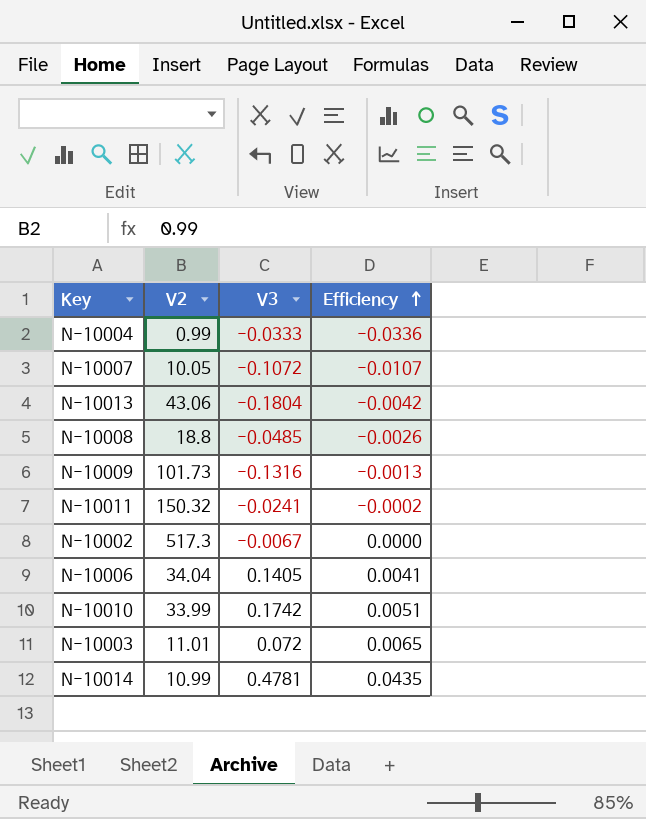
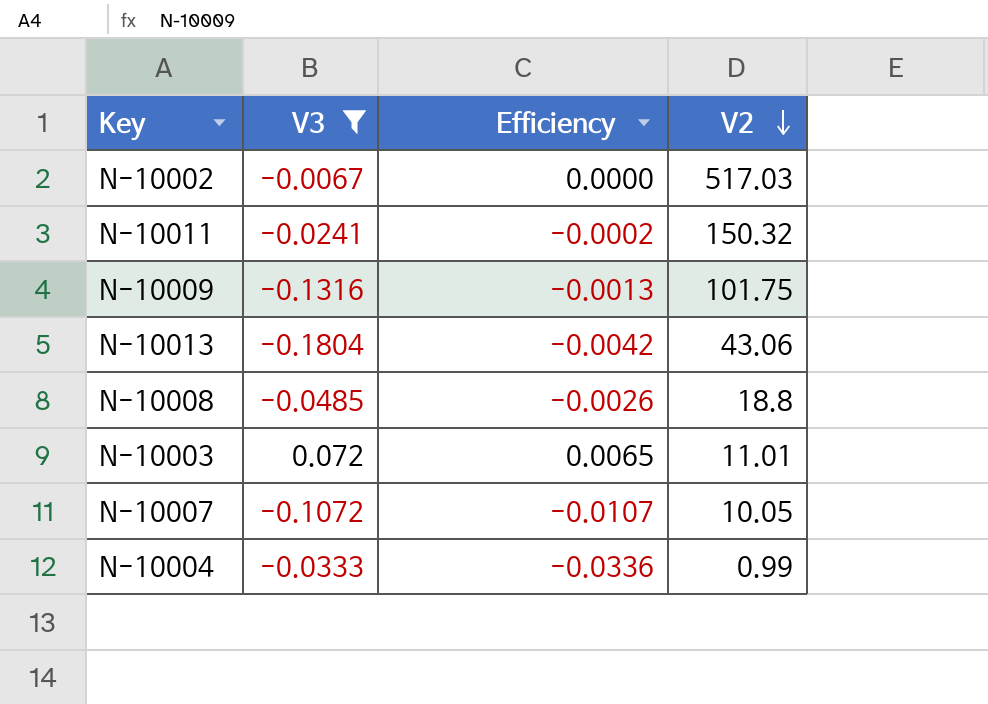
filter: none -> V3 <= 0.072
row order: Efficiency ascending -> V2 descending
column V2 | position: 2 -> 4
N-10002 | V2: 517.3 -> 517.03
N-10009 | V2: 101.73 -> 101.75

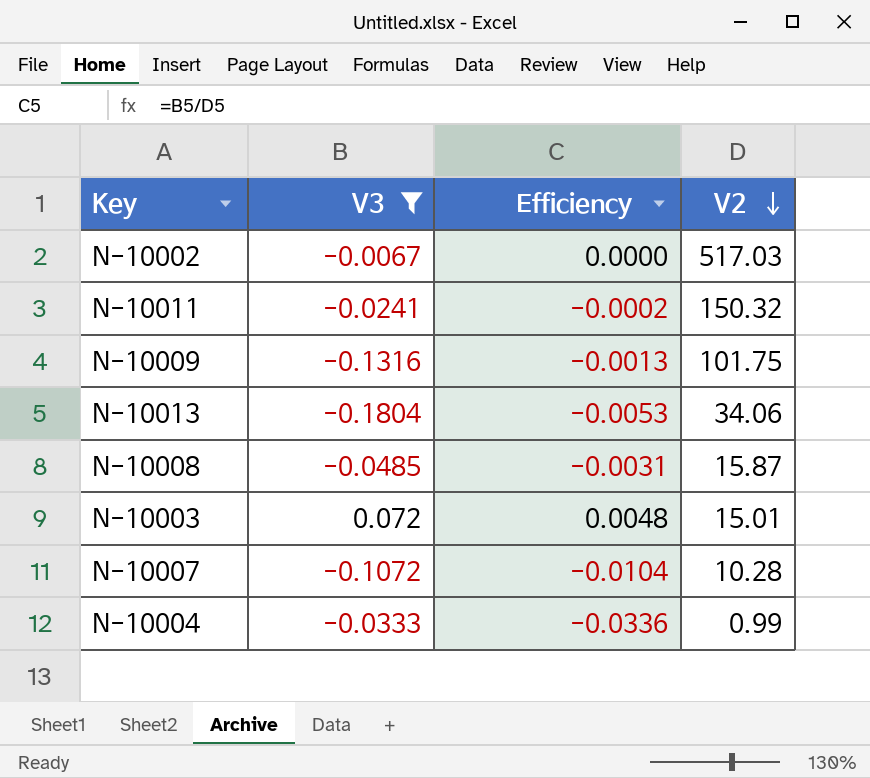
N-10013 | Efficiency: -0.0042 -> -0.0053
N-10013 | V2: 43.06 -> 34.06
N-10008 | Efficiency: -0.0026 -> -0.0031
N-10008 | V2: 18.8 -> 15.87
N-10003 | Efficiency: 0.0065 -> 0.0048
N-10003 | V2: 11.01 -> 15.01
N-10007 | Efficiency: -0.0107 -> -0.0104
N-10007 | V2: 10.05 -> 10.28

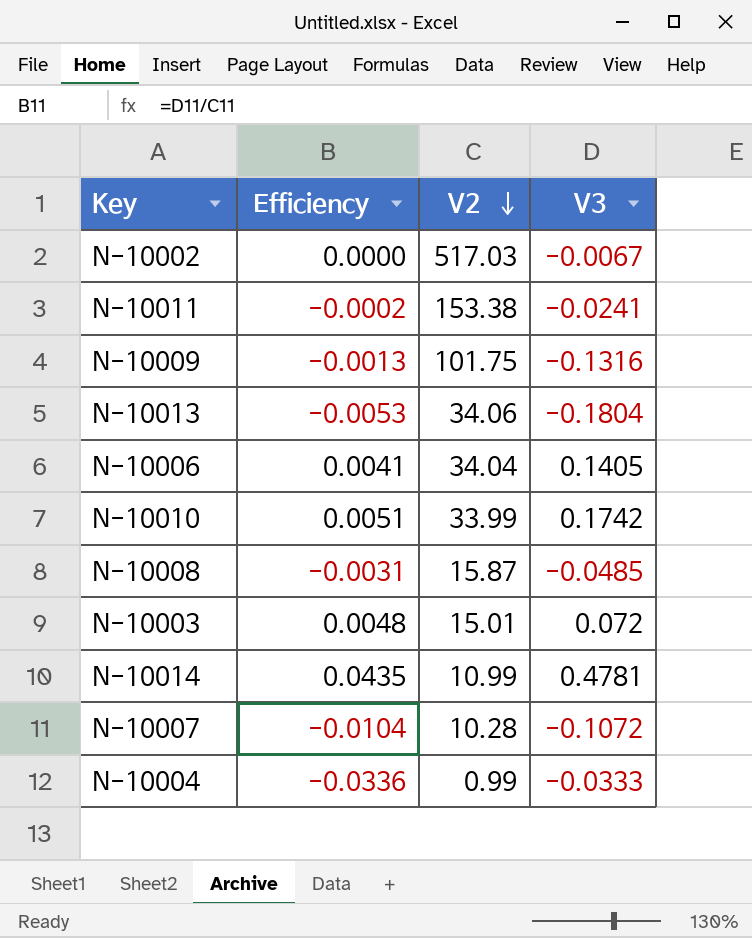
filter: V3 <= 0.072 -> none
column V3 | position: 2 -> 4
N-10011 | V2: 150.32 -> 153.38

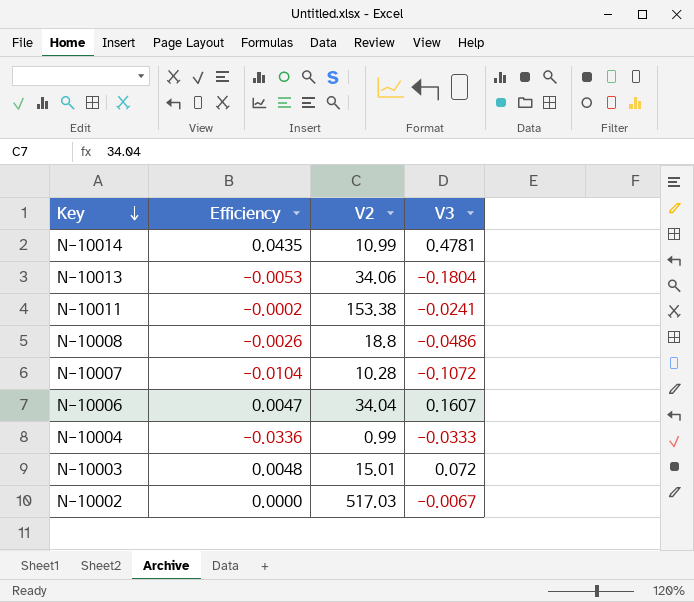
row order: V2 descending -> Key descending
row N-10009: -0.0013 | 101.75 | -0.1316 -> none
row N-10010: 0.0051 | 33.99 | 0.1742 -> none
N-10008 | Efficiency: -0.0031 -> -0.0026
N-10008 | V2: 15.87 -> 18.8
N-10008 | V3: -0.0485 -> -0.0486
N-10006 | Efficiency: 0.0041 -> 0.0047
N-10006 | V3: 0.1405 -> 0.1607

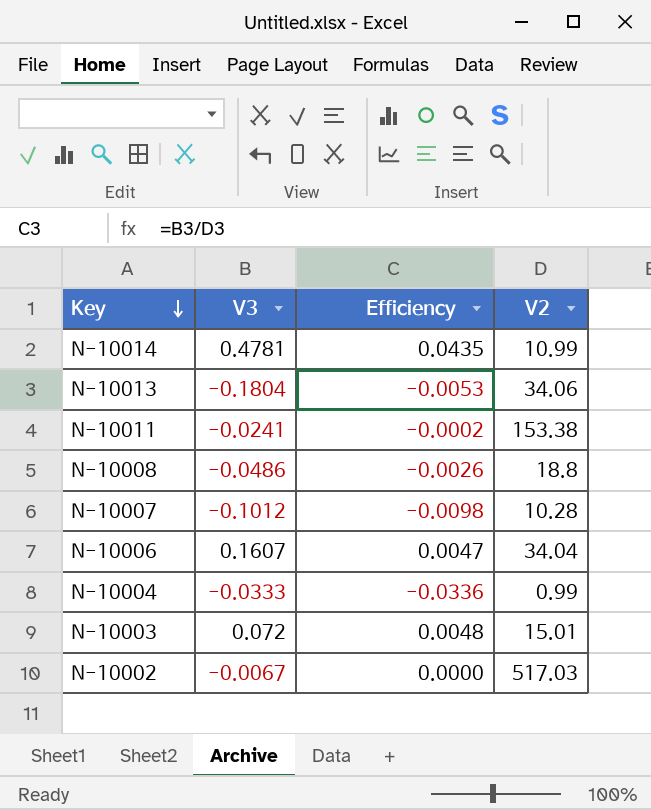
column V3 | position: 4 -> 2
N-10007 | V3: -0.1072 -> -0.1012
N-10007 | Efficiency: -0.0104 -> -0.0098

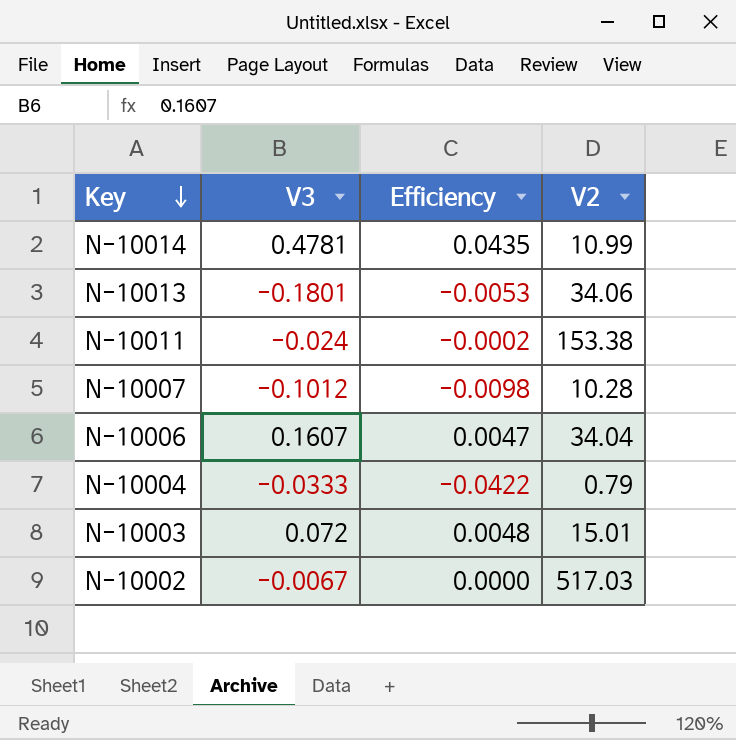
row N-10008: -0.0486 | -0.0026 | 18.8 -> none
N-10013 | V3: -0.1804 -> -0.1801
N-10011 | V3: -0.0241 -> -0.024
N-10004 | Efficiency: -0.0336 -> -0.0422
N-10004 | V2: 0.99 -> 0.79

